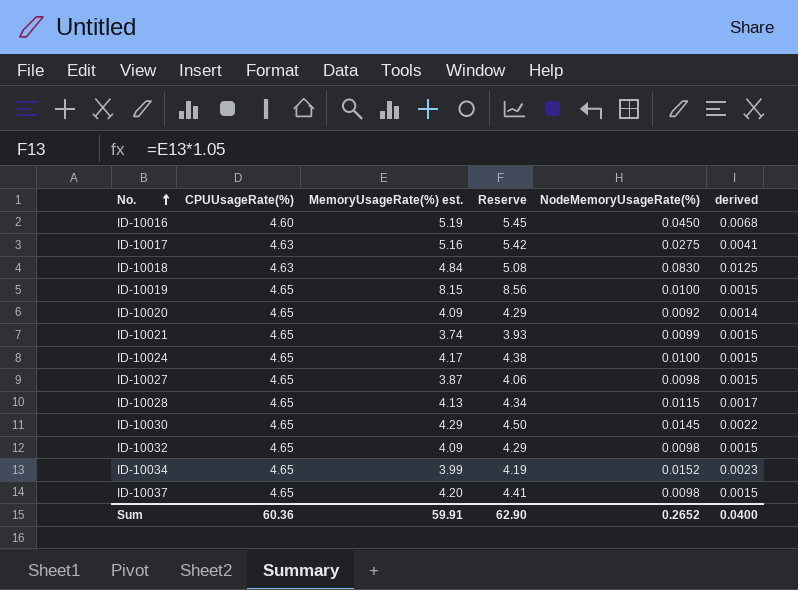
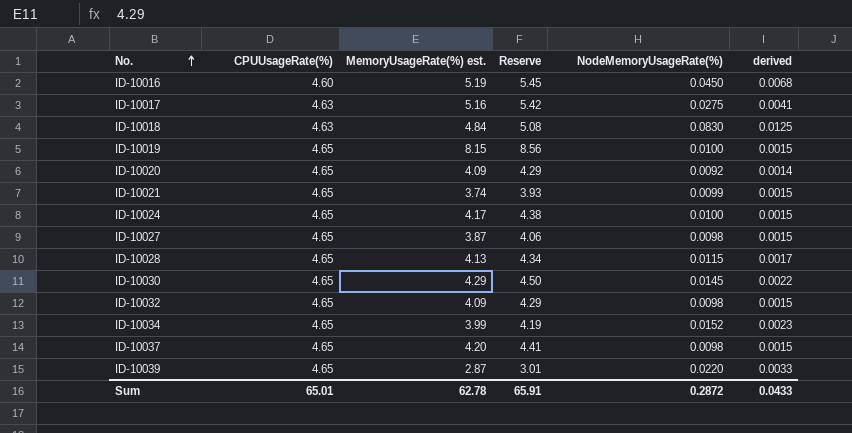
row ID-10039: none -> 4.65 | 2.87 | 3.01 | 0.0220 | 0.0033
Sum | CPUUsageRate(%): 60.36 -> 65.01
Sum | MemoryUsageRate(%) est.: 59.91 -> 62.78
Sum | Reserve: 62.90 -> 65.91
Sum | NodeMemoryUsageRate(%): 0.2652 -> 0.2872
Sum | derived: 0.0400 -> 0.0433

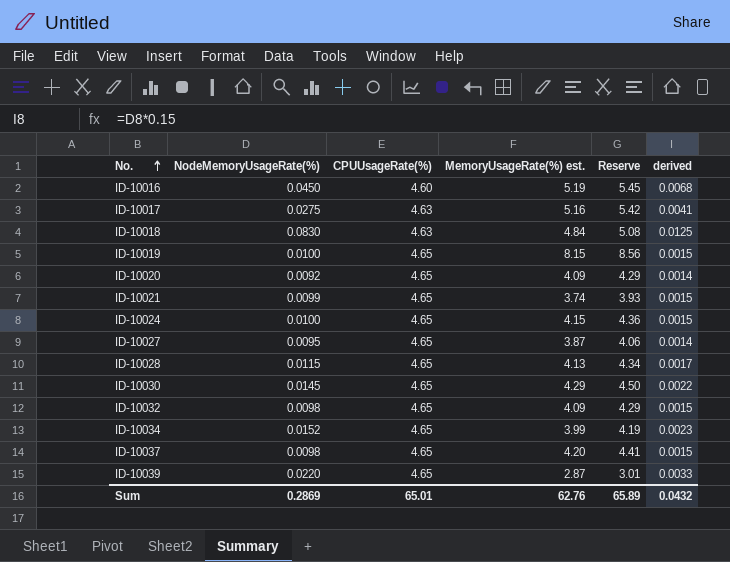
column NodeMemoryUsageRate(%) | position: 5 -> 2
ID-10024 | MemoryUsageRate(%) est.: 4.17 -> 4.15
ID-10024 | Reserve: 4.38 -> 4.36
ID-10027 | NodeMemoryUsageRate(%): 0.0098 -> 0.0095
ID-10027 | derived: 0.0015 -> 0.0014
Sum | NodeMemoryUsageRate(%): 0.2872 -> 0.2869
Sum | MemoryUsageRate(%) est.: 62.78 -> 62.76
Sum | Reserve: 65.91 -> 65.89
Sum | derived: 0.0433 -> 0.0432

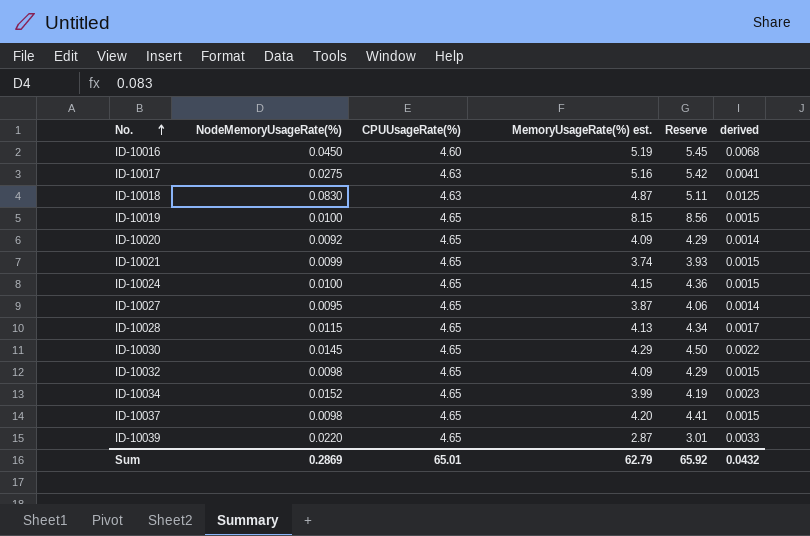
ID-10018 | MemoryUsageRate(%) est.: 4.84 -> 4.87
ID-10018 | Reserve: 5.08 -> 5.11
Sum | MemoryUsageRate(%) est.: 62.76 -> 62.79
Sum | Reserve: 65.89 -> 65.92

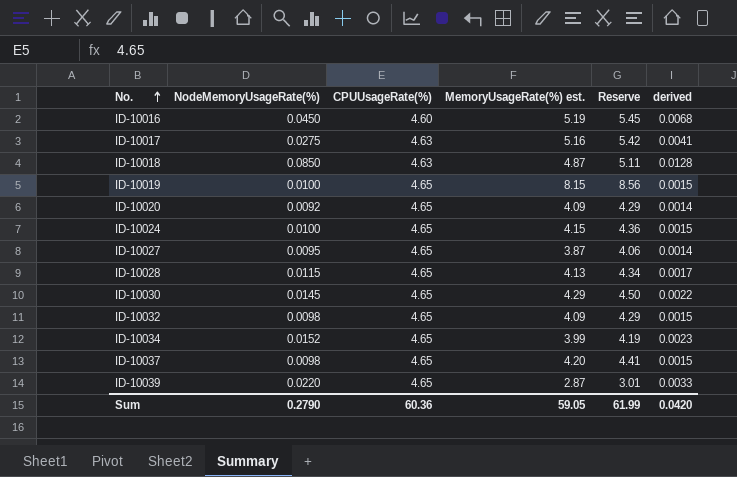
row ID-10021: 0.0099 | 4.65 | 3.74 | 3.93 | 0.0015 -> none
ID-10018 | NodeMemoryUsageRate(%): 0.0830 -> 0.0850
ID-10018 | derived: 0.0125 -> 0.0128
Sum | NodeMemoryUsageRate(%): 0.2869 -> 0.2790
Sum | CPUUsageRate(%): 65.01 -> 60.36
Sum | MemoryUsageRate(%) est.: 62.79 -> 59.05
Sum | Reserve: 65.92 -> 61.99
Sum | derived: 0.0432 -> 0.0420

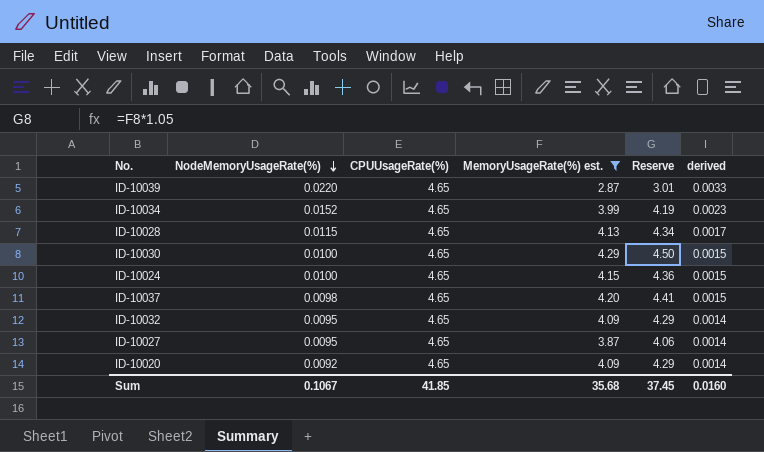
filter: none -> MemoryUsageRate(%) est. <= 4.29
row order: No. ascending -> NodeMemoryUsageRate(%) descending
ID-10030 | NodeMemoryUsageRate(%): 0.0145 -> 0.0100
ID-10030 | derived: 0.0022 -> 0.0015
ID-10032 | NodeMemoryUsageRate(%): 0.0098 -> 0.0095
ID-10032 | derived: 0.0015 -> 0.0014
Sum | NodeMemoryUsageRate(%): 0.2790 -> 0.1067
Sum | CPUUsageRate(%): 60.36 -> 41.85
Sum | MemoryUsageRate(%) est.: 59.05 -> 35.68
Sum | Reserve: 61.99 -> 37.45
Sum | derived: 0.0420 -> 0.0160

